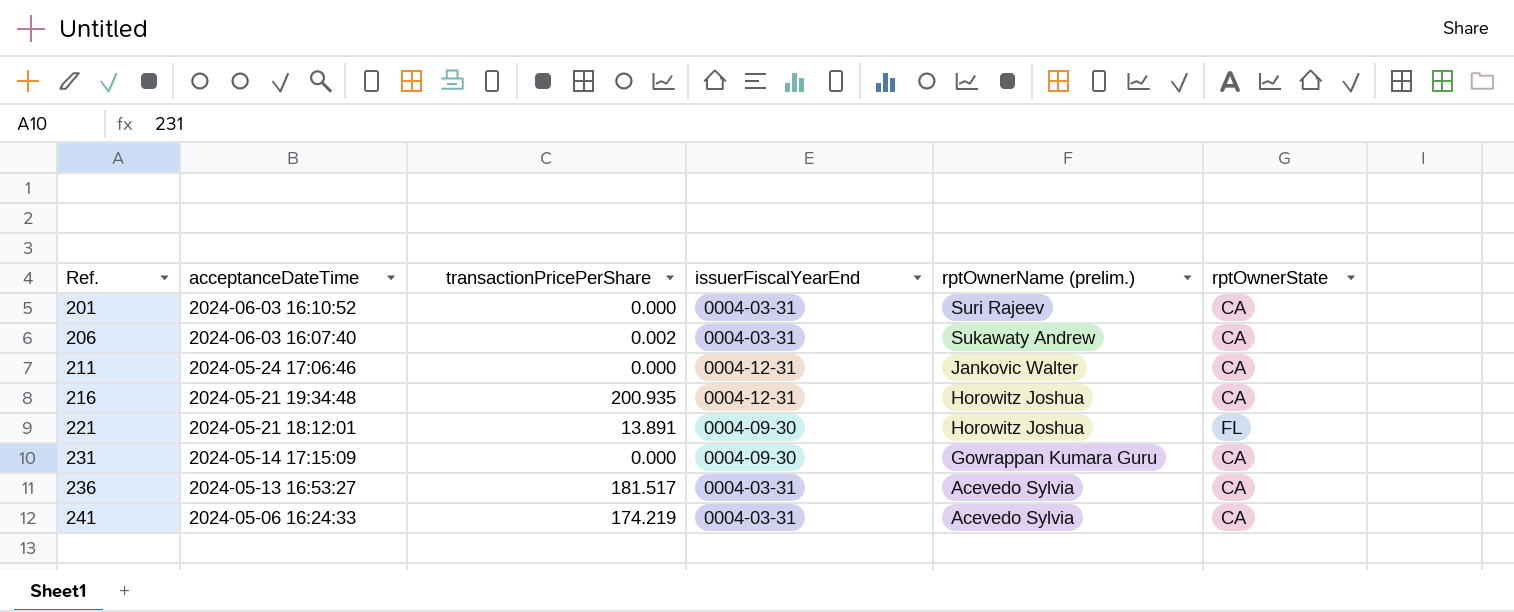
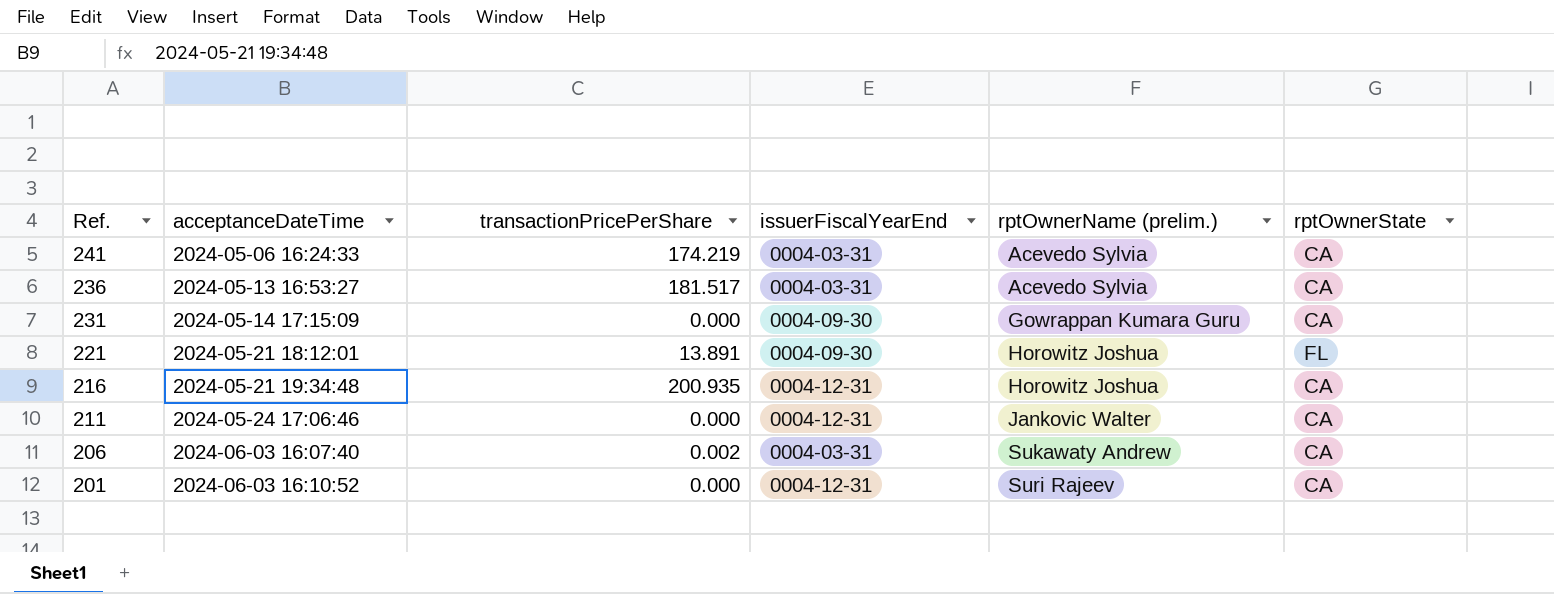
row order: Ref. ascending -> Ref. descending
201 | issuerFiscalYearEnd: 0004-03-31 -> 0004-12-31

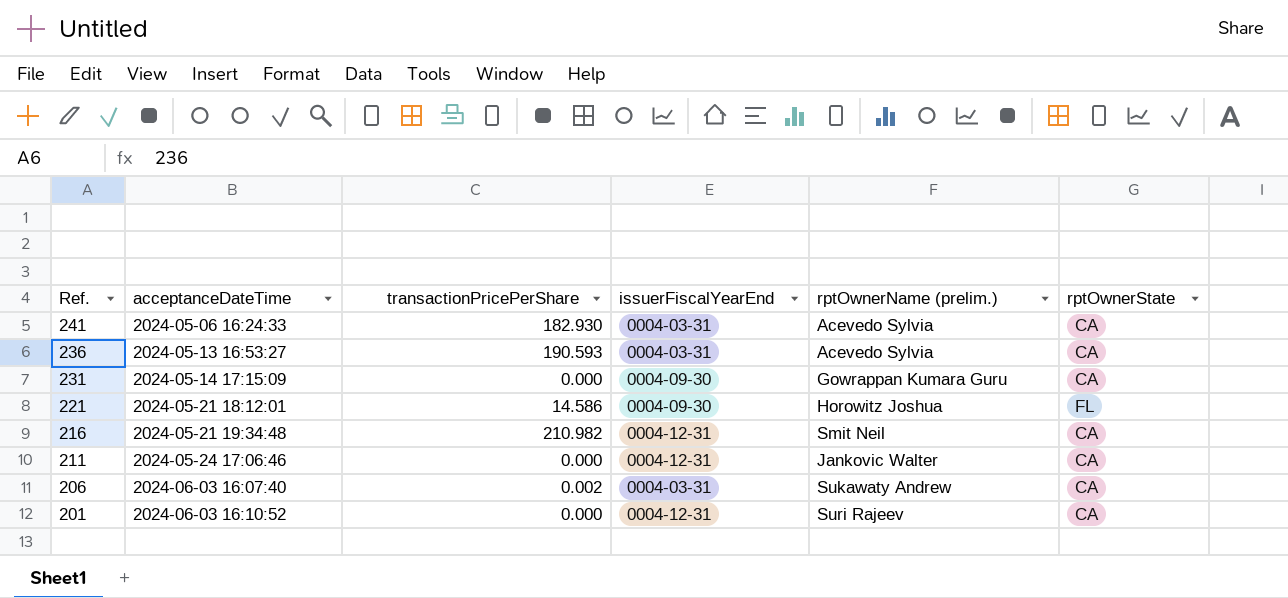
241 | transactionPricePerShare: 174.219 -> 182.930
236 | transactionPricePerShare: 181.517 -> 190.593
221 | transactionPricePerShare: 13.891 -> 14.586
216 | transactionPricePerShare: 200.935 -> 210.982
216 | rptOwnerName (prelim.): Horowitz Joshua -> Smit Neil

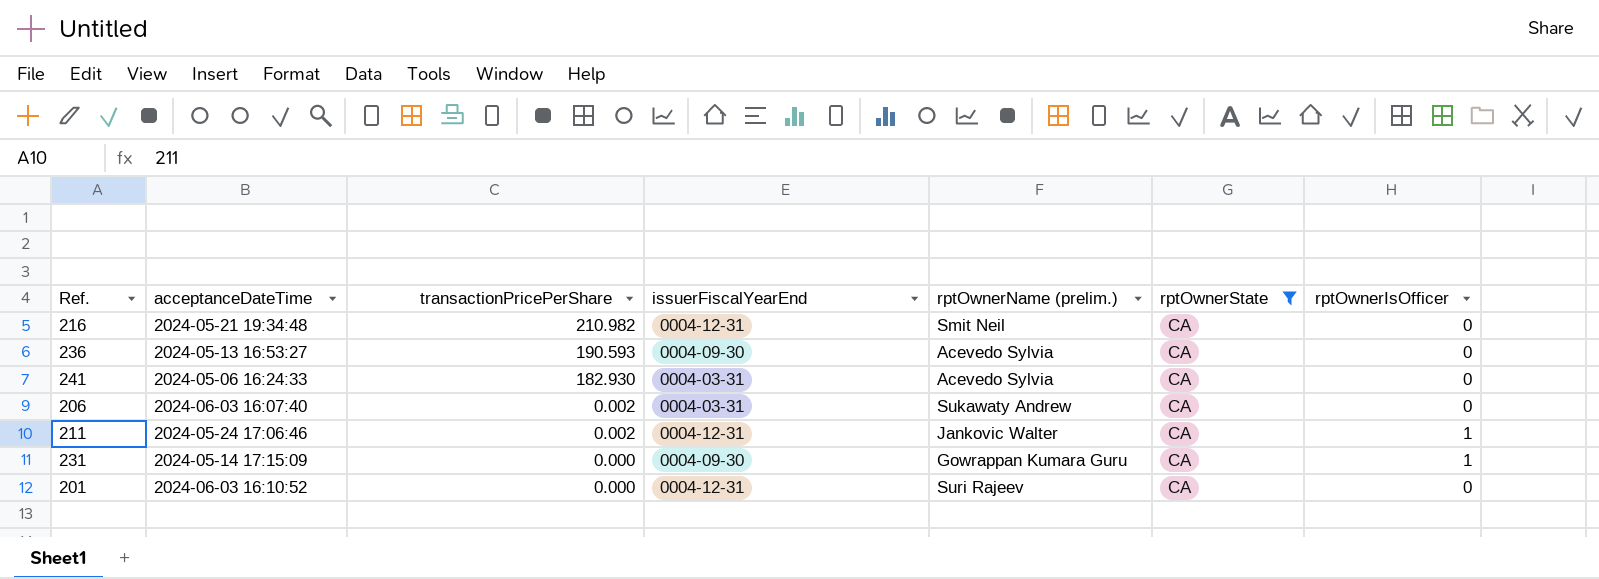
filter: none -> rptOwnerState = CA
row order: Ref. descending -> transactionPricePerShare descending
column rptOwnerIsOfficer | position: none -> 7
236 | issuerFiscalYearEnd: 0004-03-31 -> 0004-09-30
211 | transactionPricePerShare: 0.000 -> 0.002

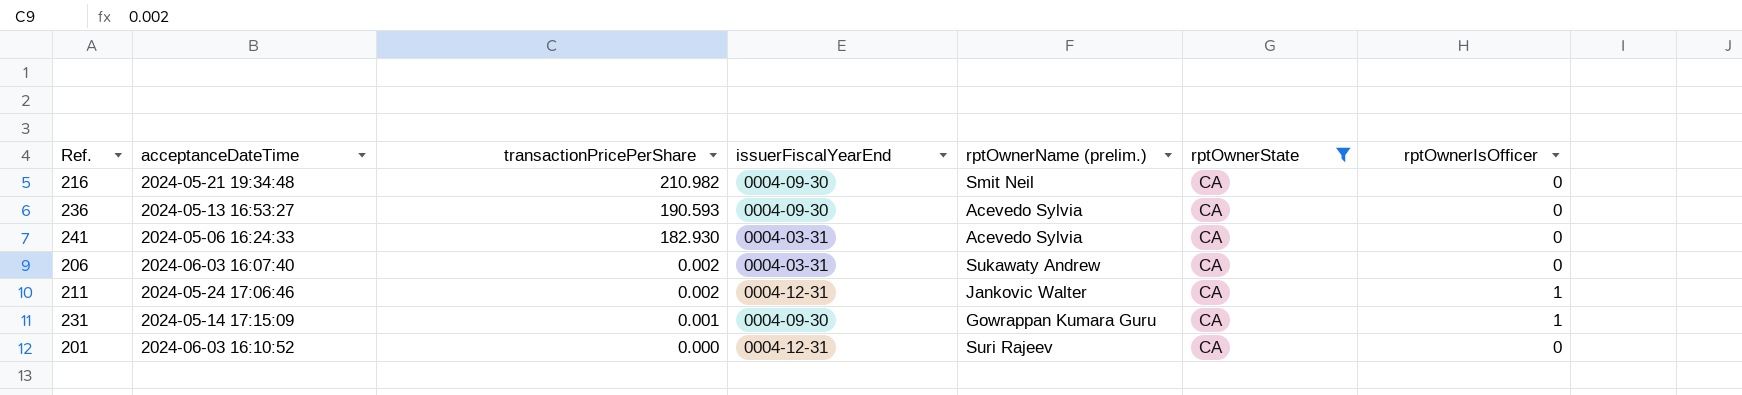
216 | issuerFiscalYearEnd: 0004-12-31 -> 0004-09-30
231 | transactionPricePerShare: 0.000 -> 0.001

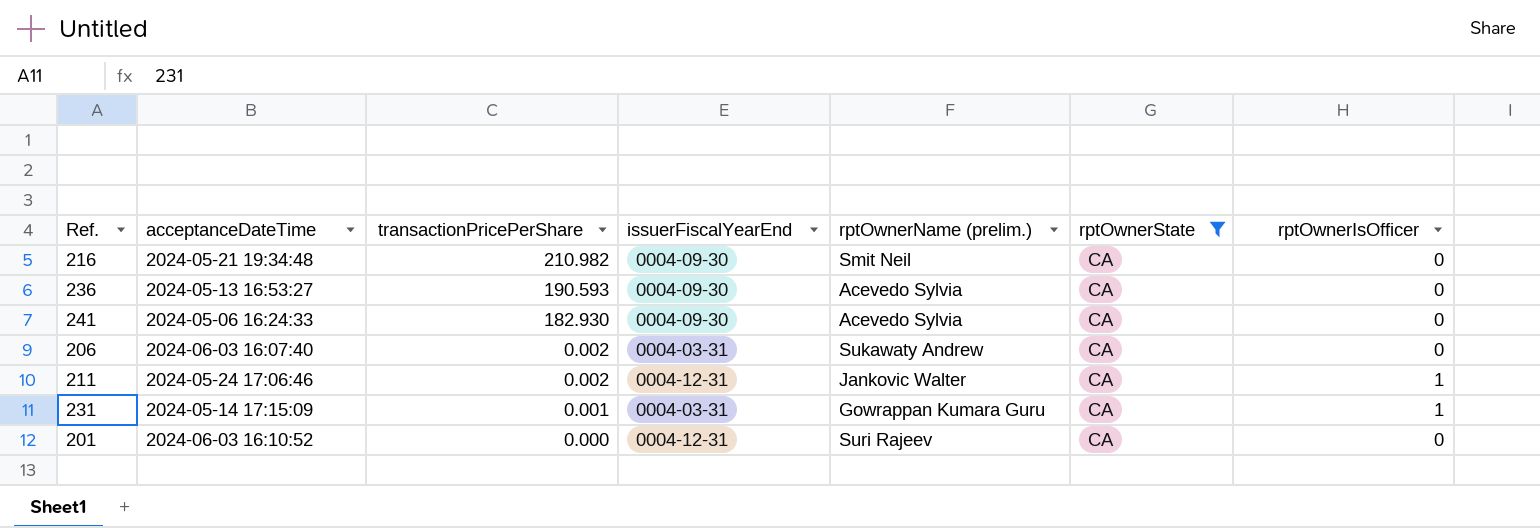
241 | issuerFiscalYearEnd: 0004-03-31 -> 0004-09-30
231 | issuerFiscalYearEnd: 0004-09-30 -> 0004-03-31

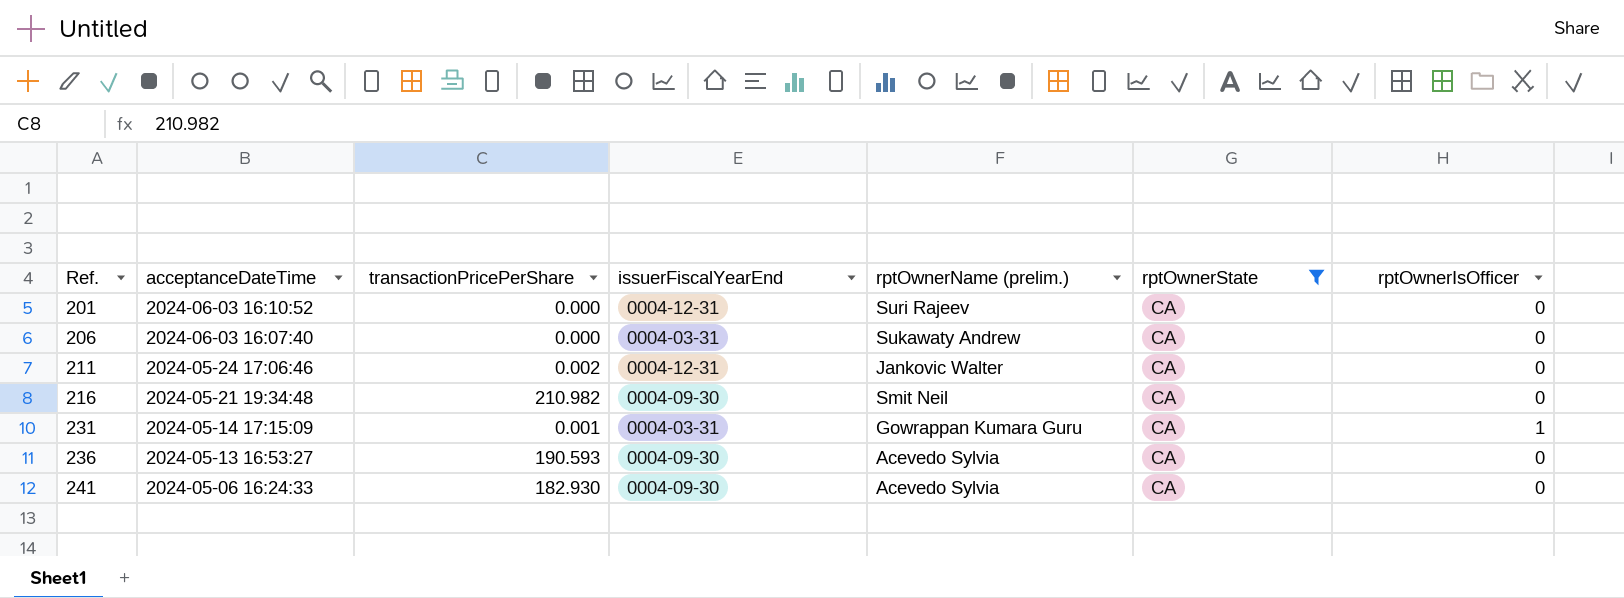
row order: transactionPricePerShare descending -> Ref. ascending
206 | transactionPricePerShare: 0.002 -> 0.000
211 | rptOwnerIsOfficer: 1 -> 0

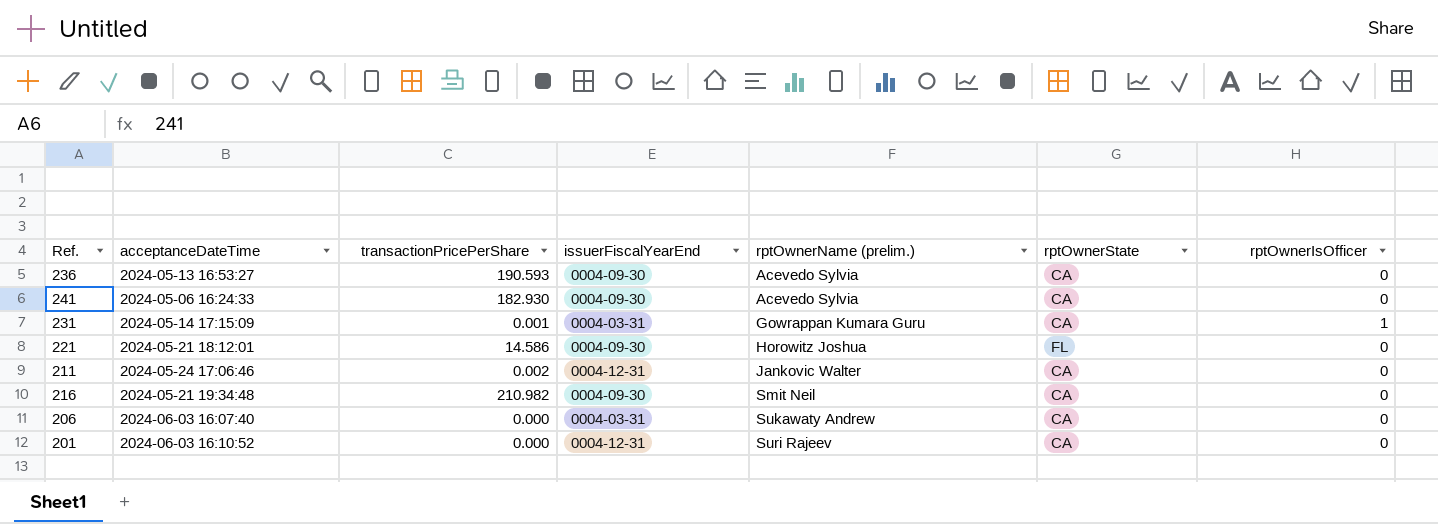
filter: rptOwnerState = CA -> none
row order: Ref. ascending -> rptOwnerName (prelim.) ascending

